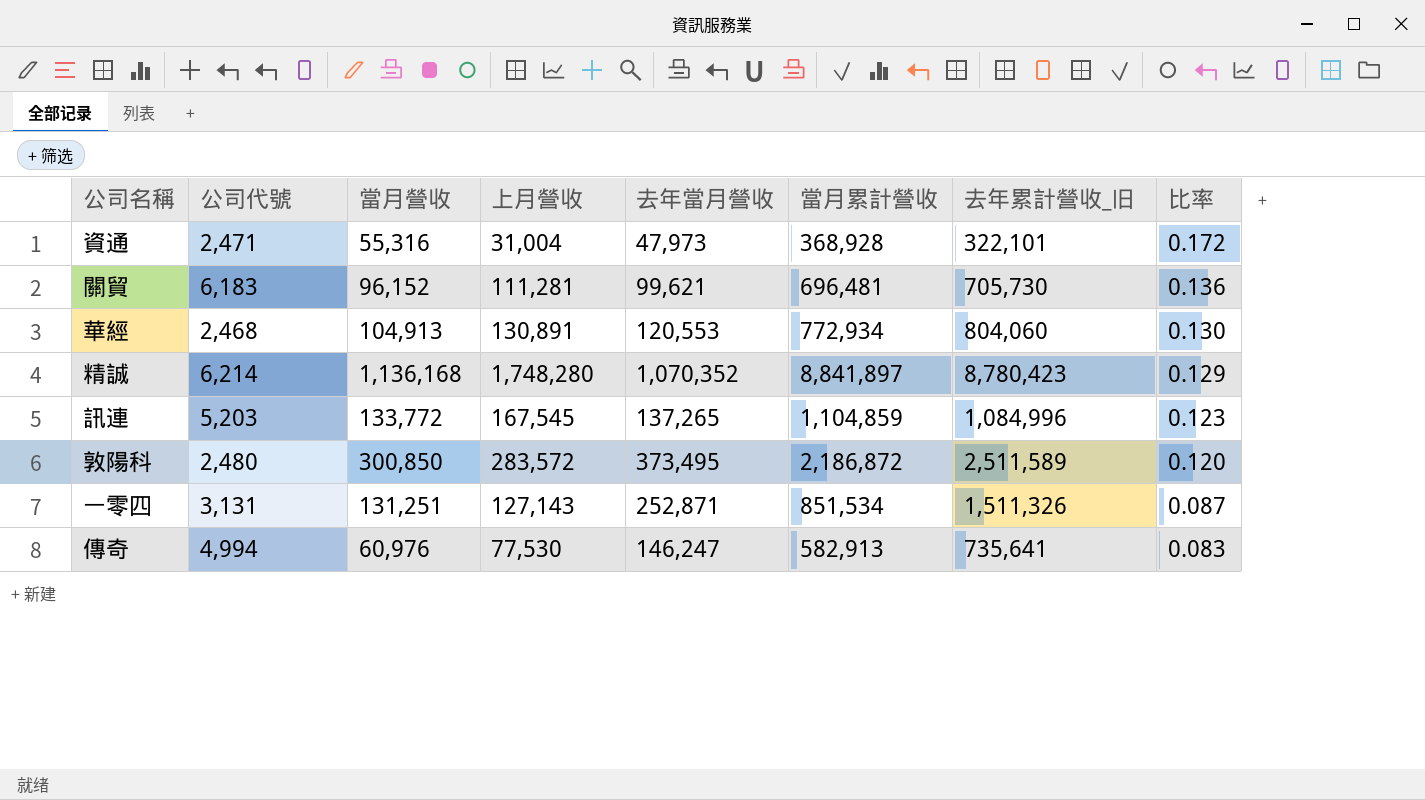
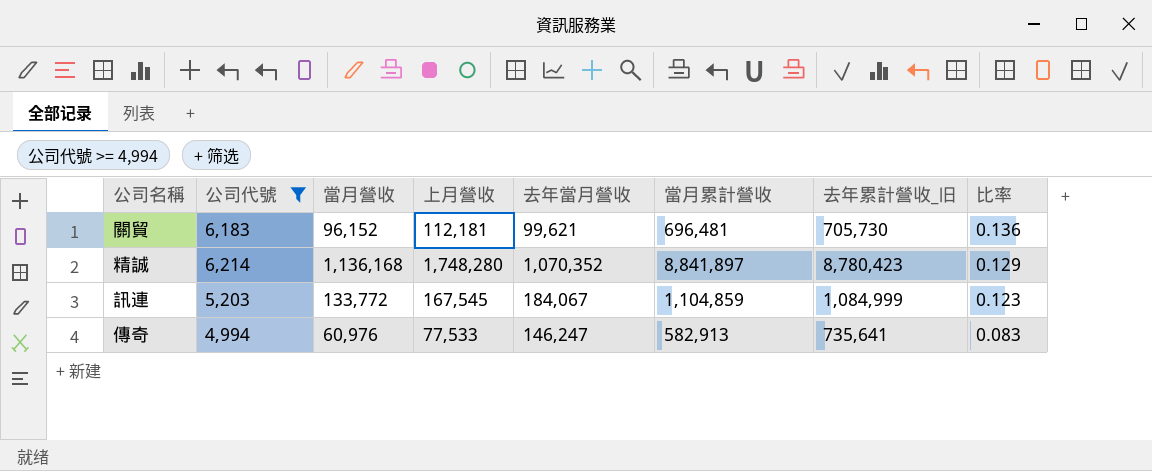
filter: none -> 公司代號 >= 4,994
關貿 | 上月營收: 111,281 -> 112,181
訊連 | 去年當月營收: 137,265 -> 184,067
訊連 | 去年累計營收_旧: 1,084,996 -> 1,084,999
傳奇 | 上月營收: 77,530 -> 77,533

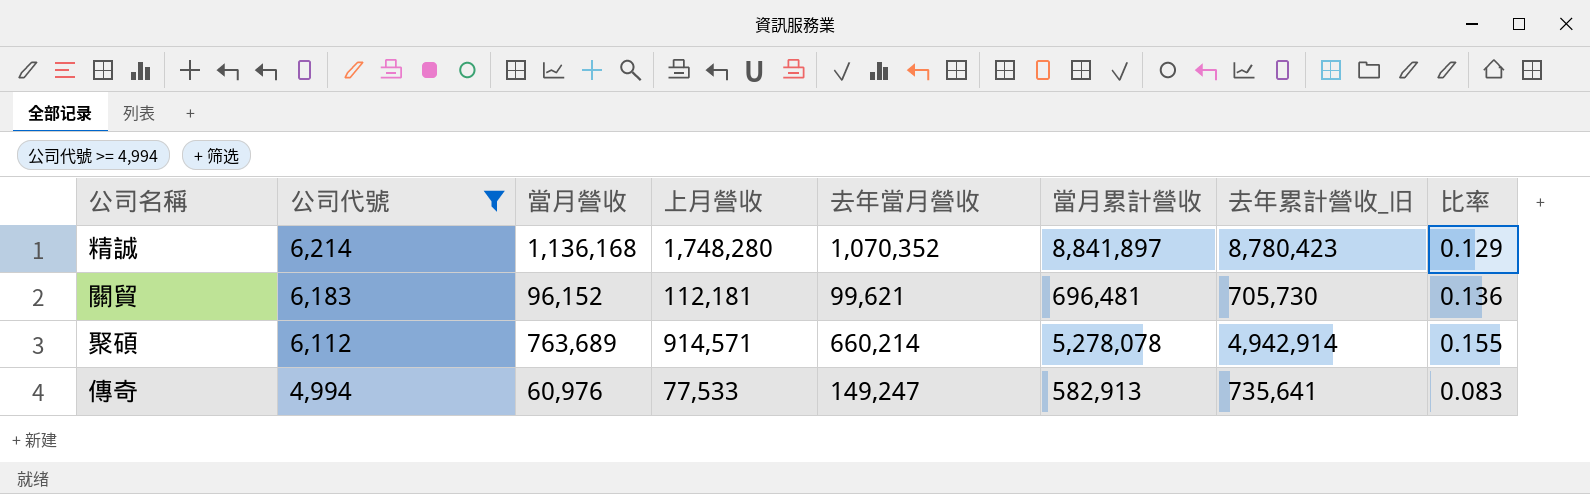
row order: 比率 descending -> 公司代號 descending
row 訊連: 5,203 | 133,772 | 167,545 | 184,067 | 1,104,859 | 1,084,999 | 0.123 -> none
row 聚碩: none -> 6,112 | 763,689 | 914,571 | 660,214 | 5,278,078 | 4,942,914 | 0.155
傳奇 | 去年當月營收: 146,247 -> 149,247

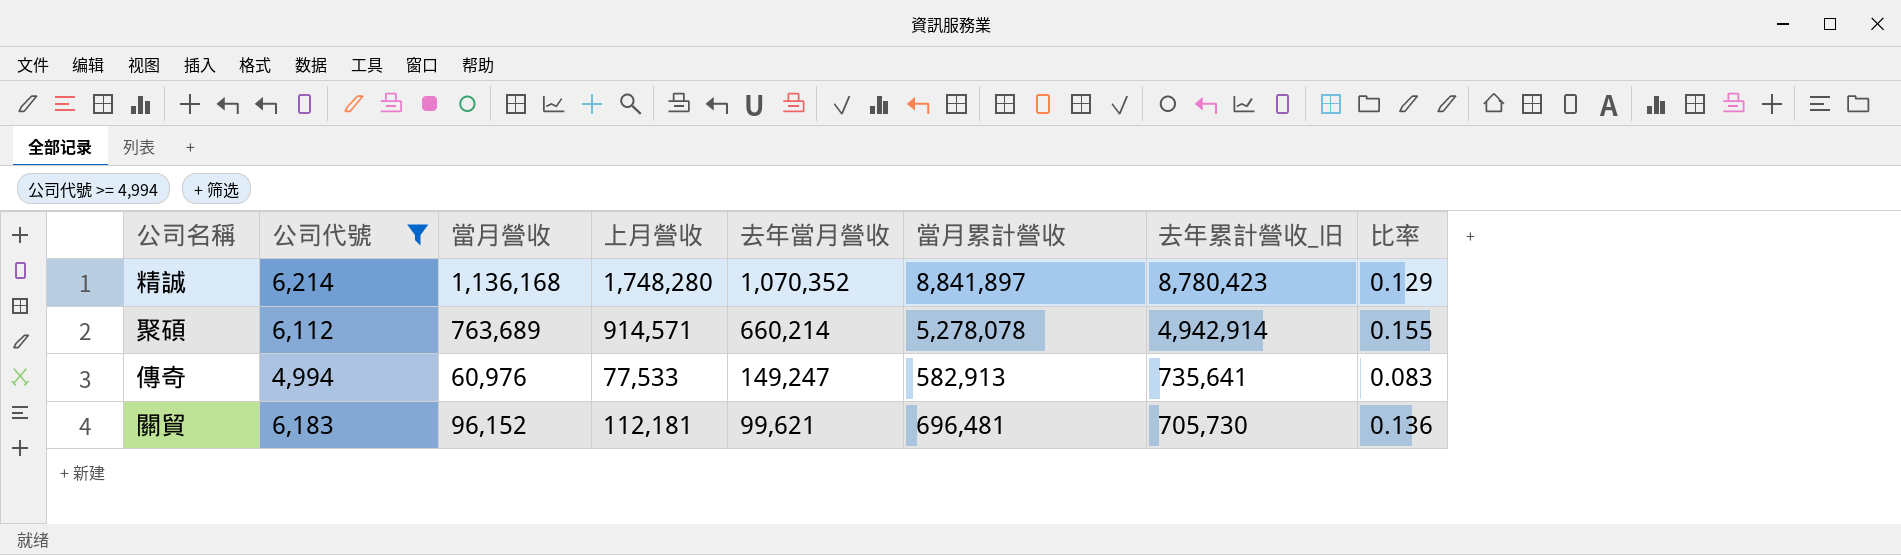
row order: 公司代號 descending -> 去年當月營收 descending

